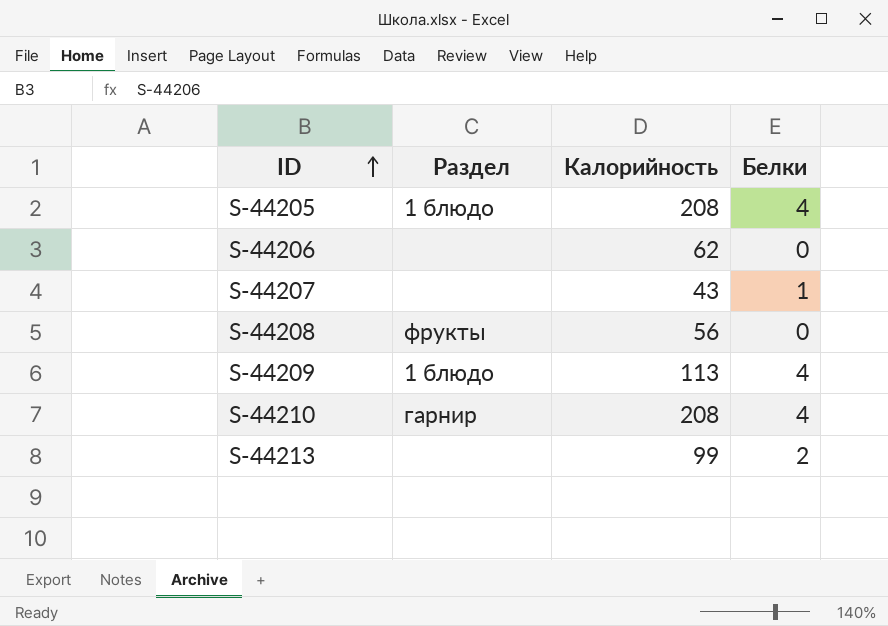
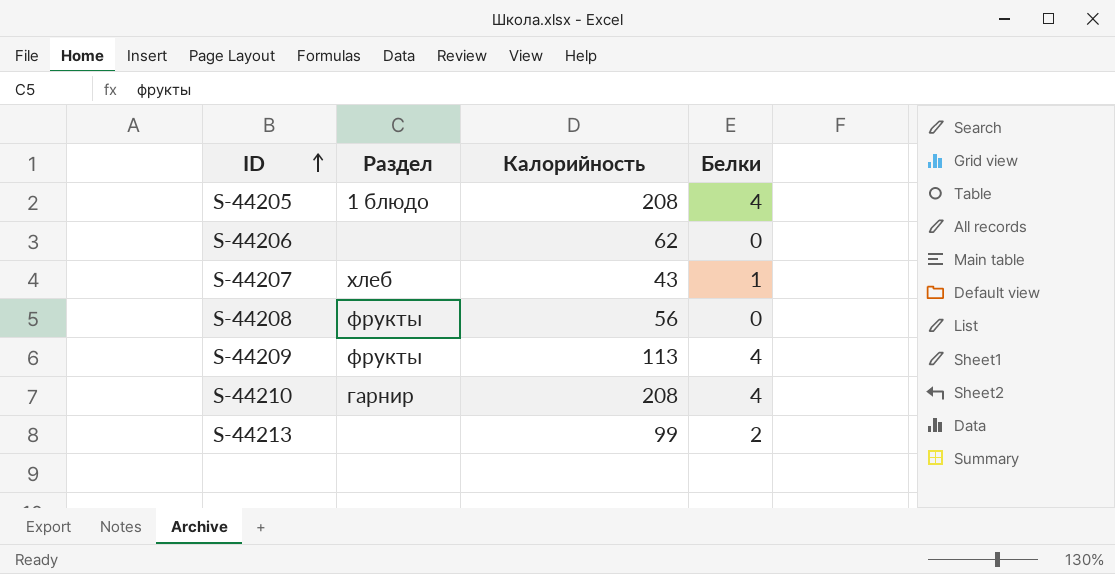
S-44207 | Раздел: none -> хлеб
S-44209 | Раздел: 1 блюдо -> фрукты

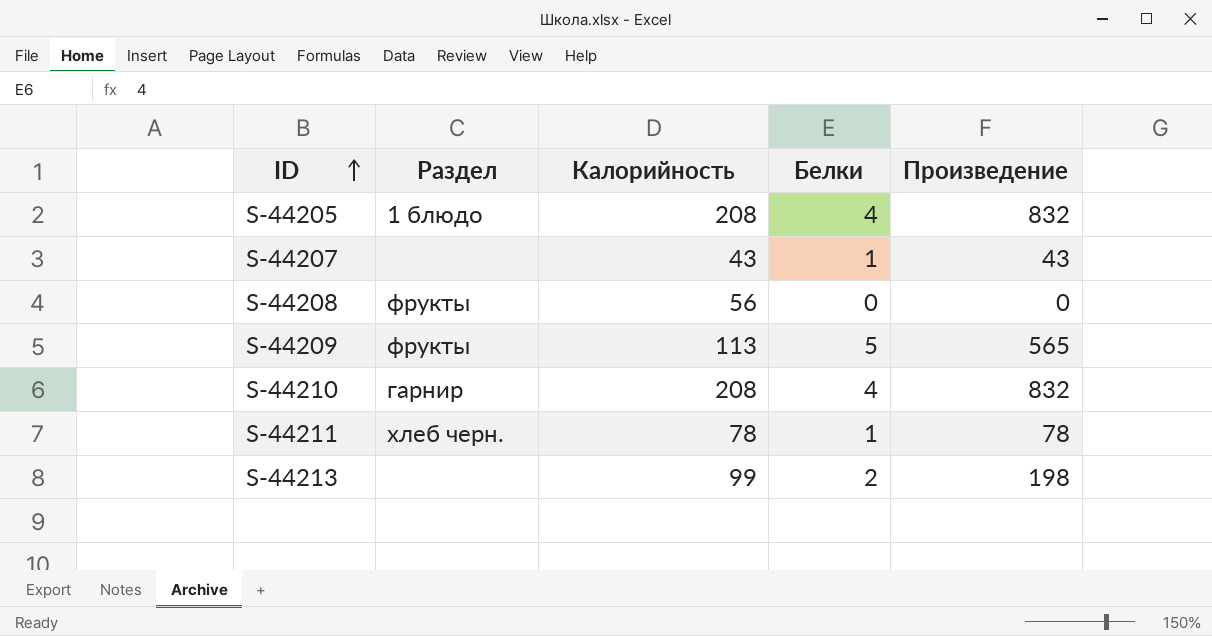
column Произведение | formula: none -> [Калорийность] * [Белки]
row S-44206: none | 62 | 0 -> none
S-44207 | Раздел: хлеб -> none
S-44209 | Белки: 4 -> 5
row S-44211: none -> хлеб черн. | 78 | 1 | 78

